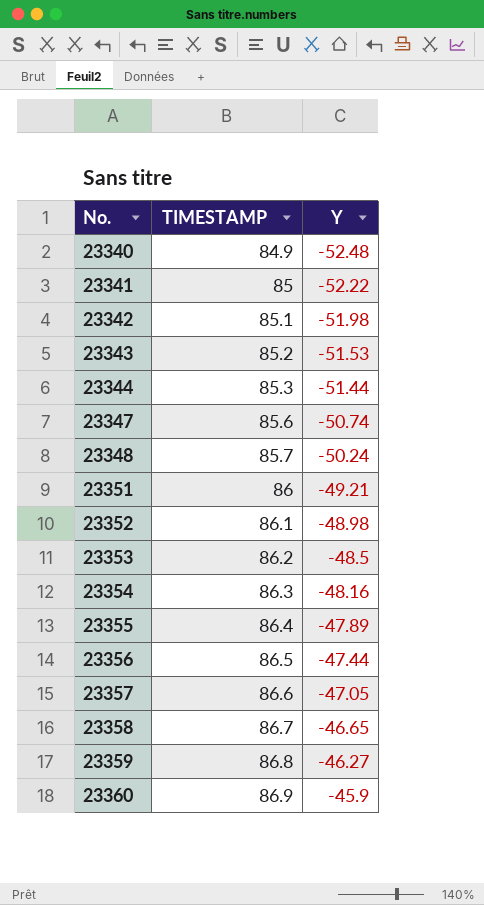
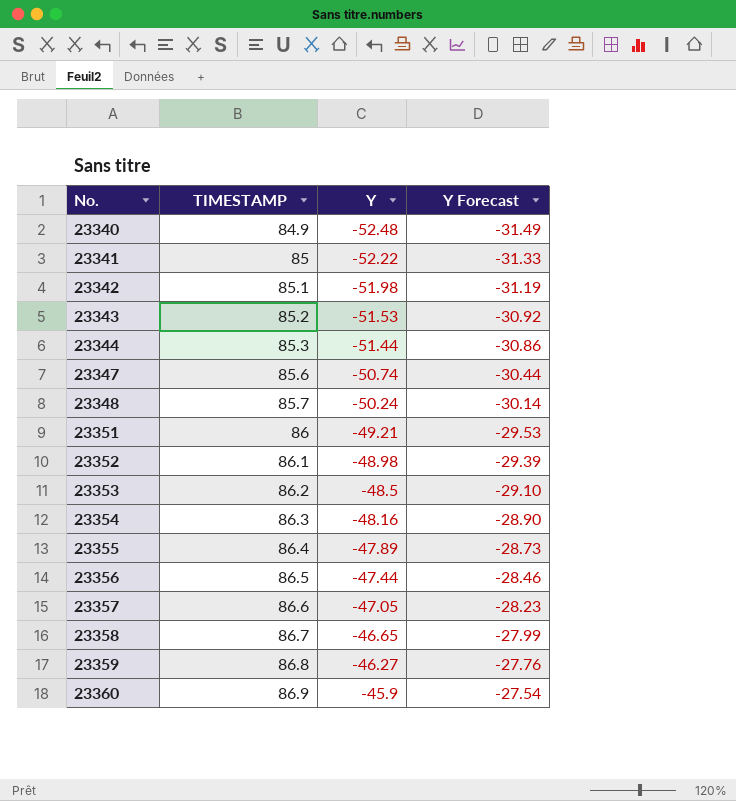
column Y Forecast | formula: none -> [Y] * 0.6

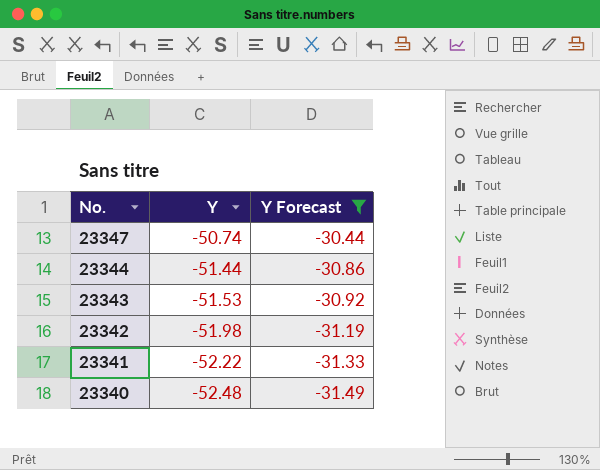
filter: none -> Y Forecast <= -30.44
row order: No. ascending -> No. descending
column TIMESTAMP | position: 2 -> none

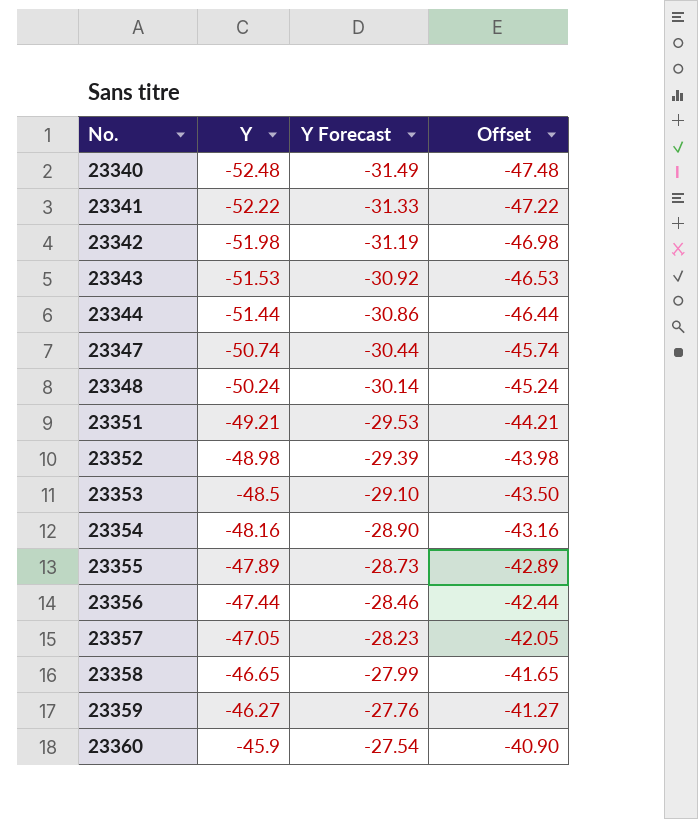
filter: Y Forecast <= -30.44 -> none
row order: No. descending -> No. ascending
column Offset | formula: none -> [Y] + 5

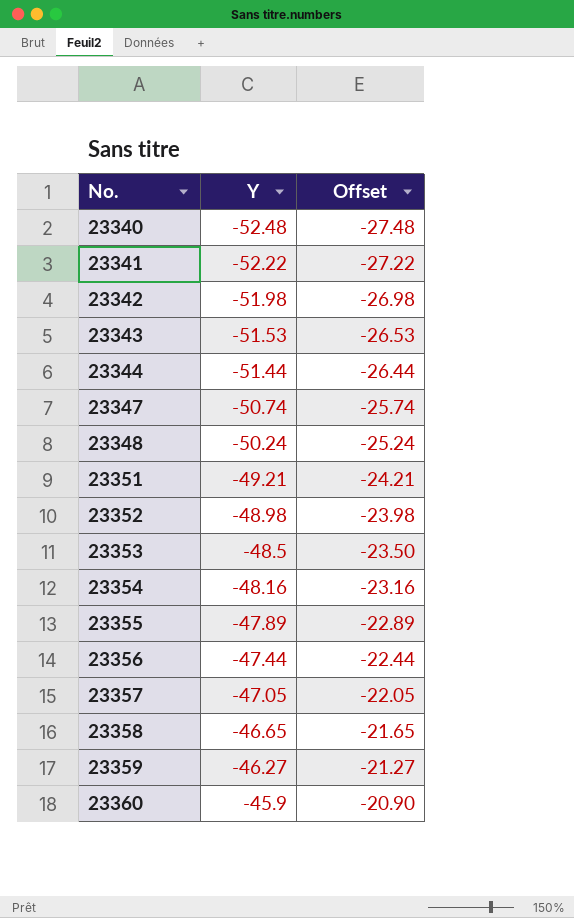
column Y Forecast | formula: [Y] * 0.6 -> none
column Offset | formula: [Y] + 5 -> [Y] + 25

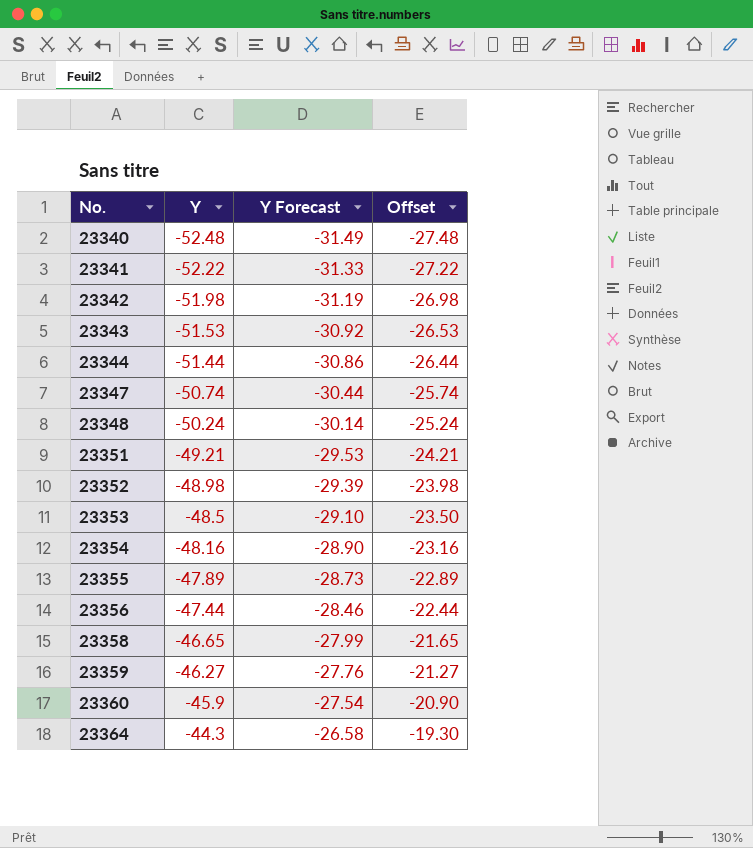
column Y Forecast | formula: none -> [Y] * 0.6
row 23357: -47.05 | -22.05 -> none
row 23364: none -> -44.3 | -26.58 | -19.30

